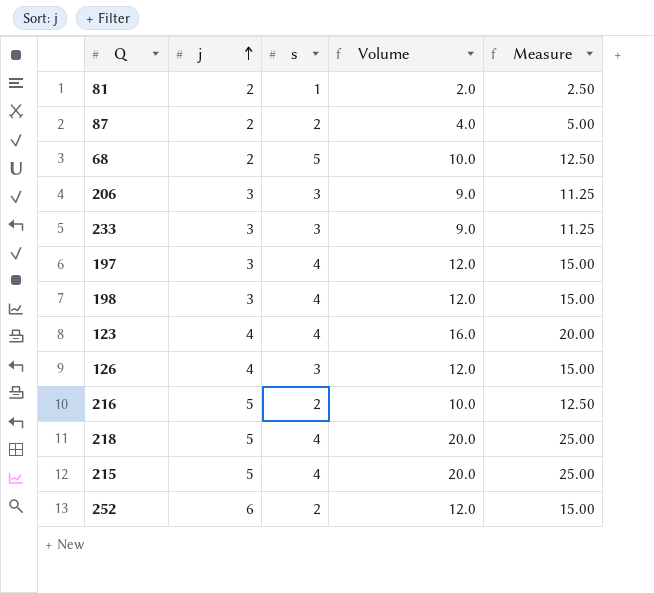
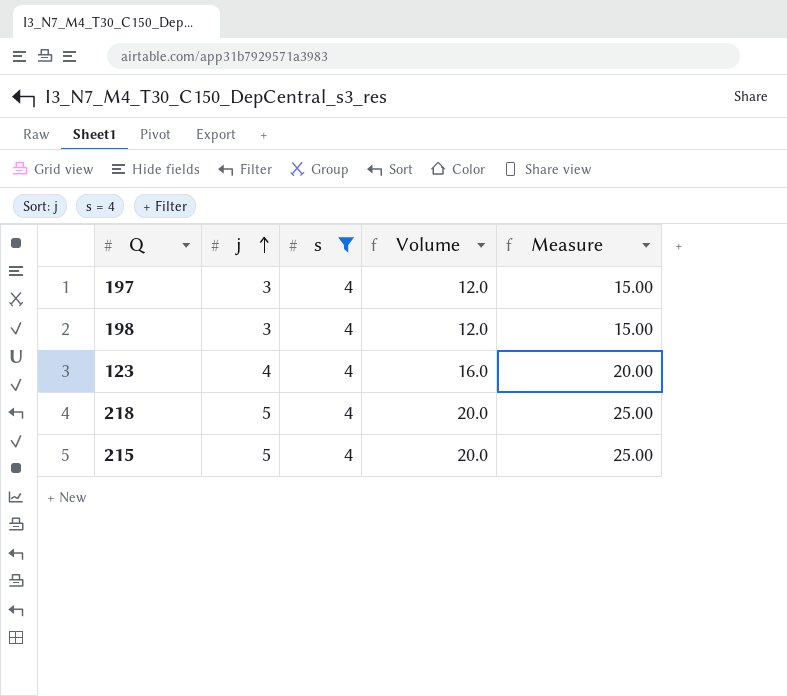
filter: none -> s = 4

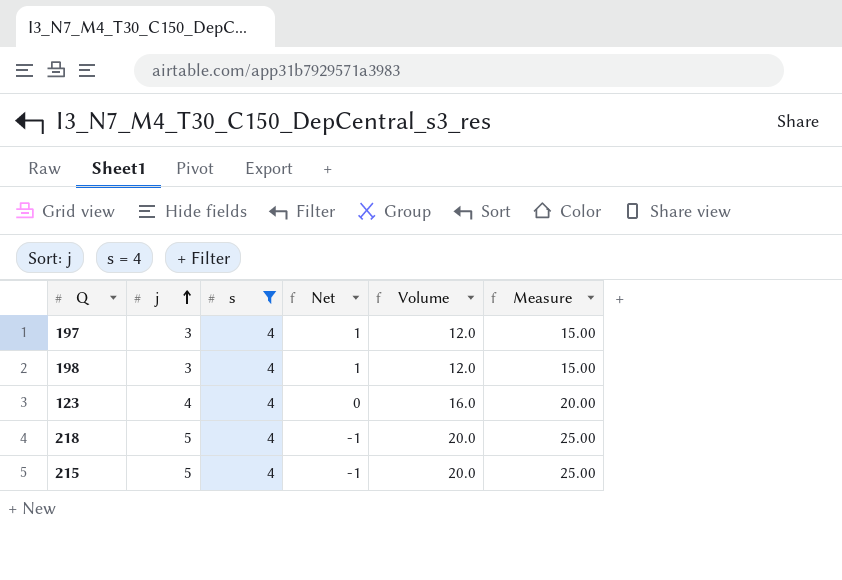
column Net | formula: none -> [s] - [j]

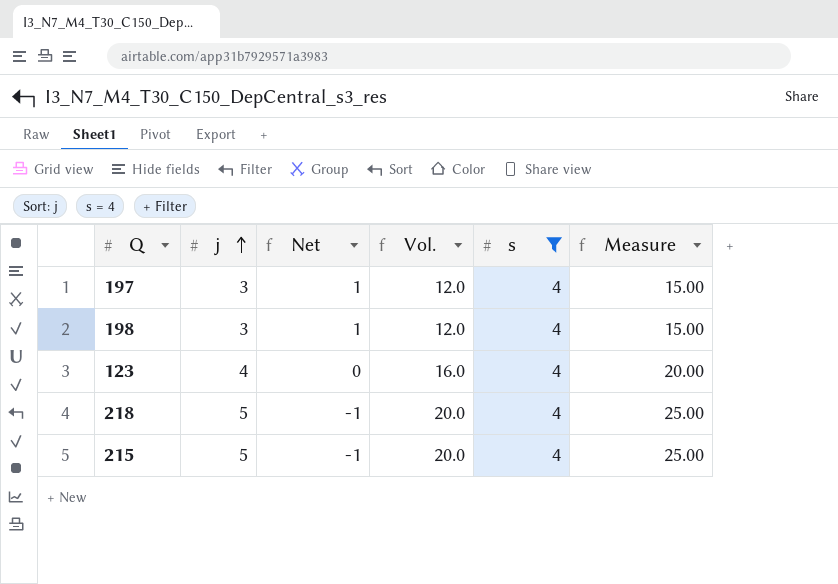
column name: Volume -> Vol.
column s | position: 3 -> 5

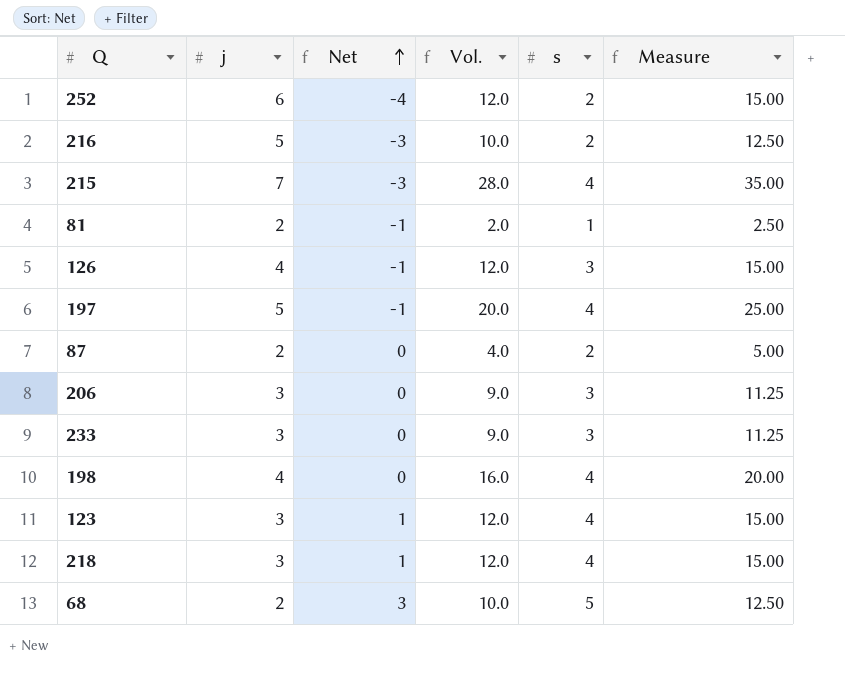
filter: s = 4 -> none
row order: j ascending -> Net ascending
215 | j: 5 -> 7
215 | Net: -1 -> -3
215 | Vol.: 20.0 -> 28.0
215 | Measure: 25.00 -> 35.00
197 | j: 3 -> 5
197 | Net: 1 -> -1
197 | Vol.: 12.0 -> 20.0
197 | Measure: 15.00 -> 25.00
198 | j: 3 -> 4
198 | Net: 1 -> 0
198 | Vol.: 12.0 -> 16.0
198 | Measure: 15.00 -> 20.00
123 | j: 4 -> 3
123 | Net: 0 -> 1
123 | Vol.: 16.0 -> 12.0
123 | Measure: 20.00 -> 15.00
218 | j: 5 -> 3
218 | Net: -1 -> 1
218 | Vol.: 20.0 -> 12.0
218 | Measure: 25.00 -> 15.00

